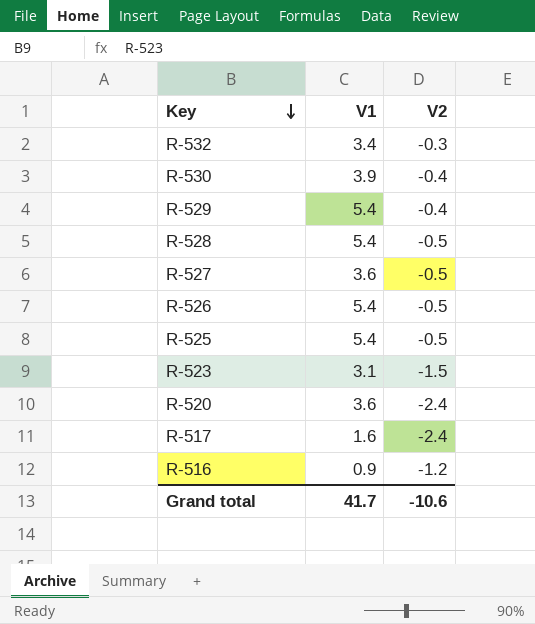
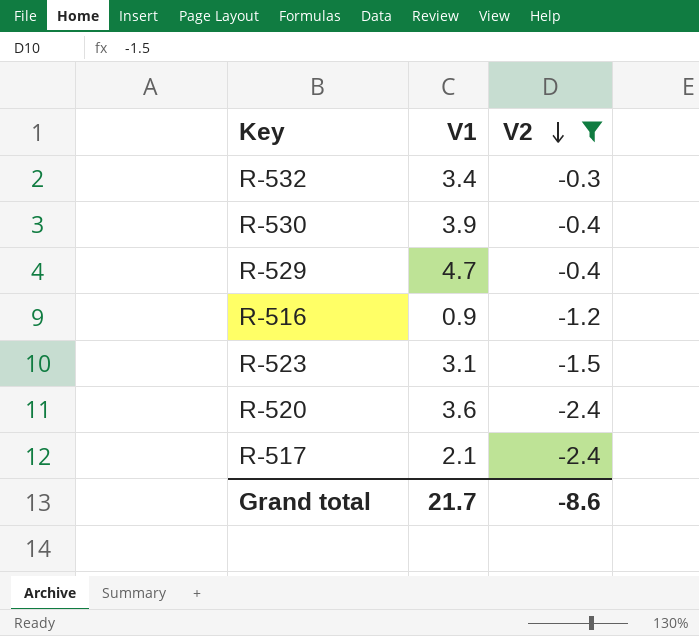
filter: none -> V2 != -0.5
row order: Key descending -> V2 descending
R-529 | V1: 5.4 -> 4.7
R-517 | V1: 1.6 -> 2.1
Grand total | V1: 41.7 -> 21.7
Grand total | V2: -10.6 -> -8.6

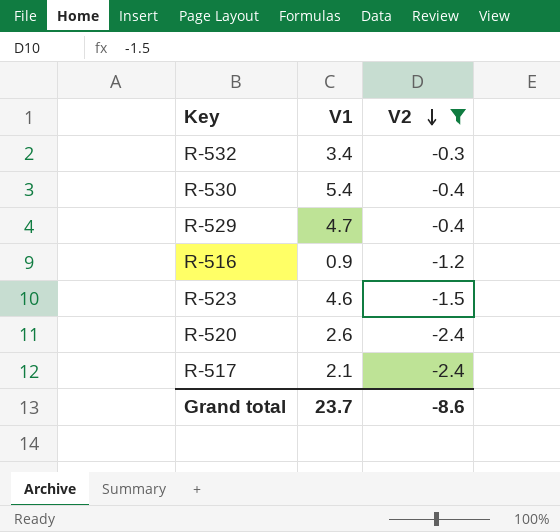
R-530 | V1: 3.9 -> 5.4
R-523 | V1: 3.1 -> 4.6
R-520 | V1: 3.6 -> 2.6
Grand total | V1: 21.7 -> 23.7

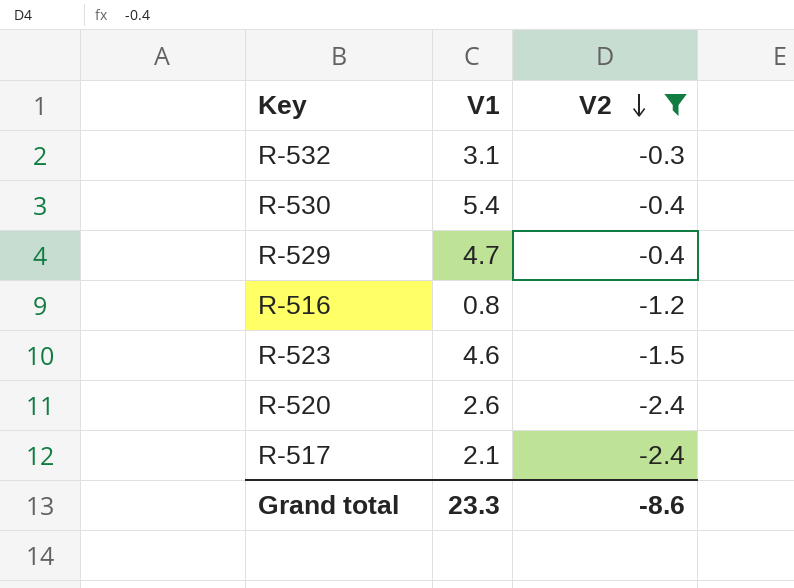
R-532 | V1: 3.4 -> 3.1
R-516 | V1: 0.9 -> 0.8
Grand total | V1: 23.7 -> 23.3

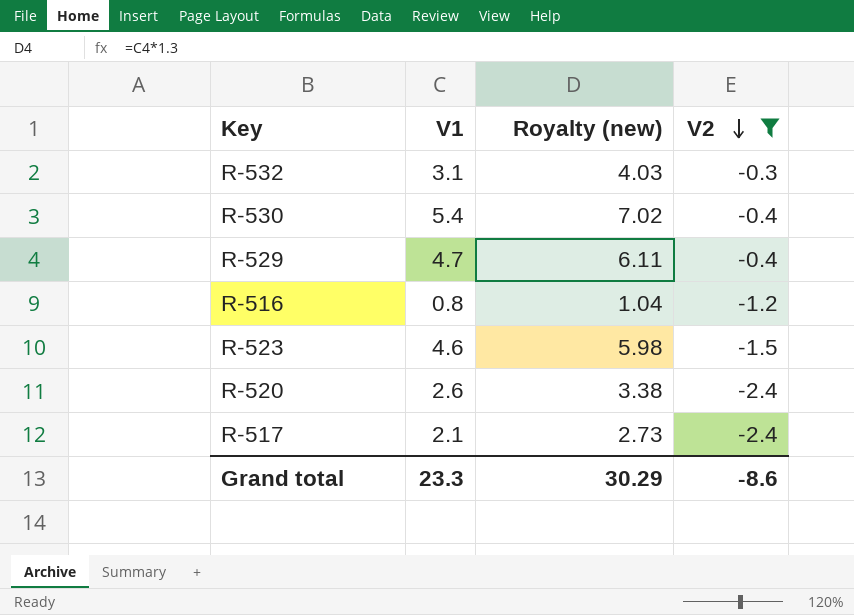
column Royalty (new) | formula: none -> [V1] * 1.3

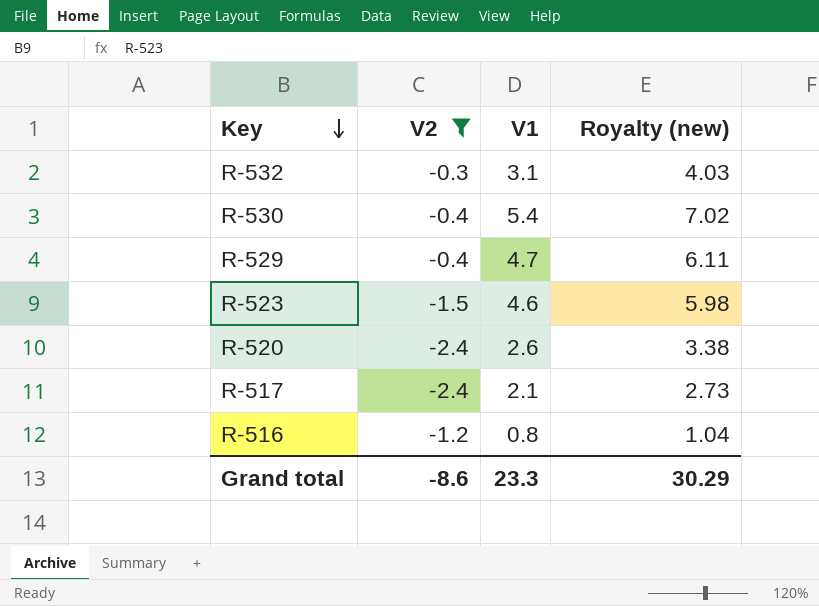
row order: V2 descending -> Key descending
column V2 | position: 4 -> 2

